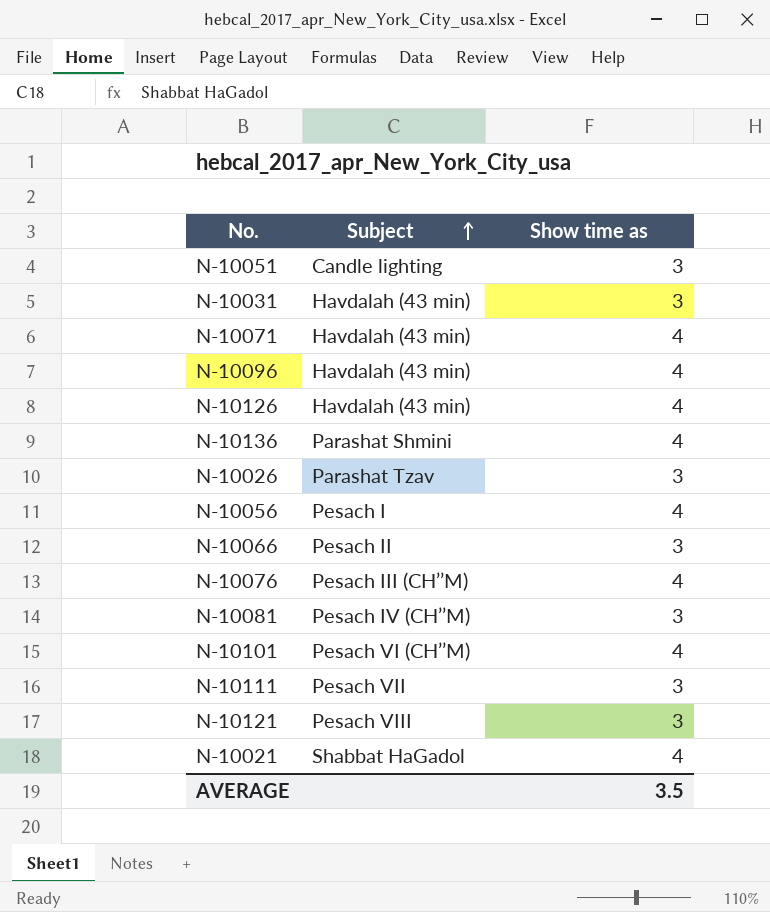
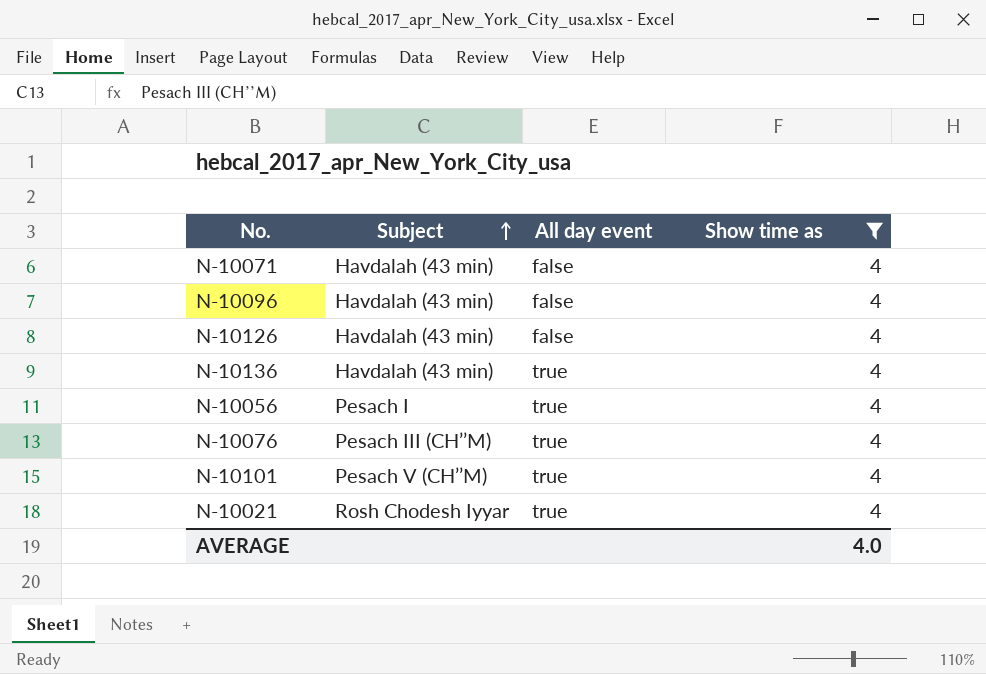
filter: none -> Show time as = 4
column All day event | position: none -> 3
N-10136 | Subject: Parashat Shmini -> Havdalah (43 min)
N-10101 | Subject: Pesach VI (CH’’M) -> Pesach V (CH’’M)
N-10021 | Subject: Shabbat HaGadol -> Rosh Chodesh Iyyar
AVERAGE | Show time as: 3.5 -> 4.0

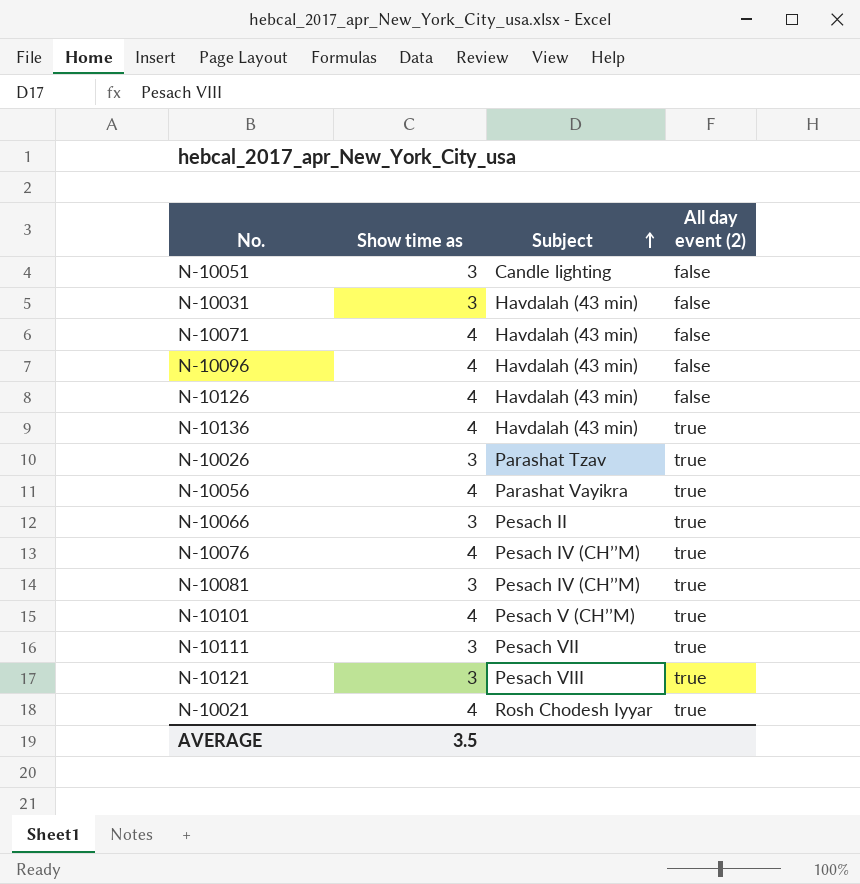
filter: Show time as = 4 -> none
column Show time as | position: 4 -> 2
column name: All day event -> All day event (2)
N-10056 | Subject: Pesach I -> Parashat Vayikra
N-10076 | Subject: Pesach III (CH’’M) -> Pesach IV (CH’’M)
AVERAGE | Show time as: 4.0 -> 3.5

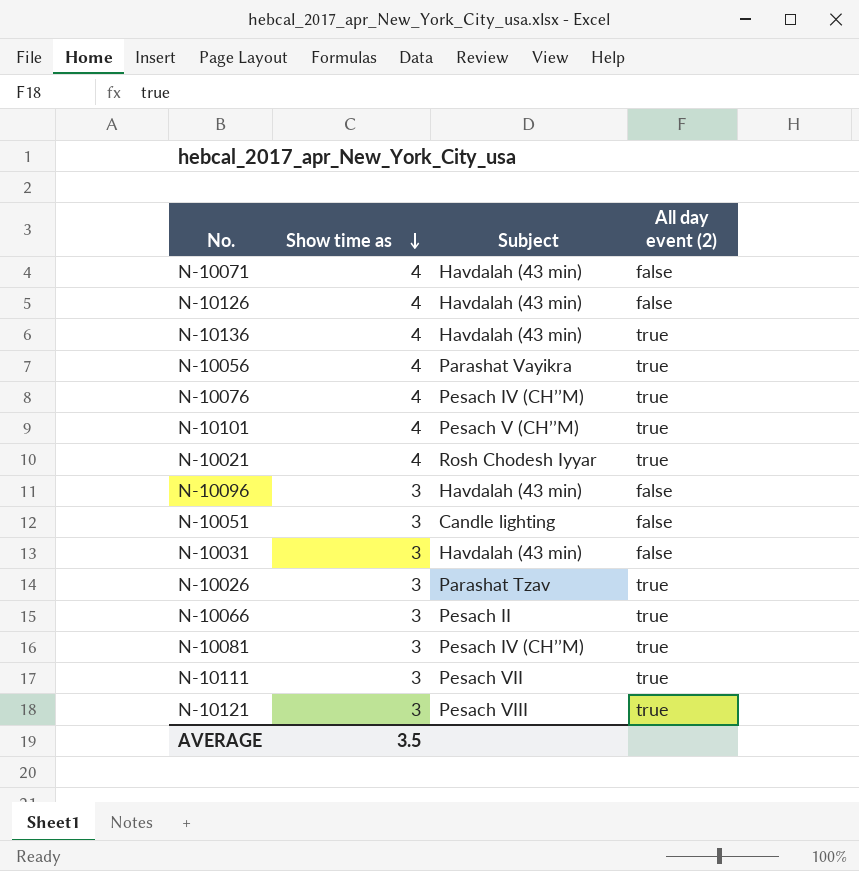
row order: Subject ascending -> Show time as descending
N-10096 | Show time as: 4 -> 3

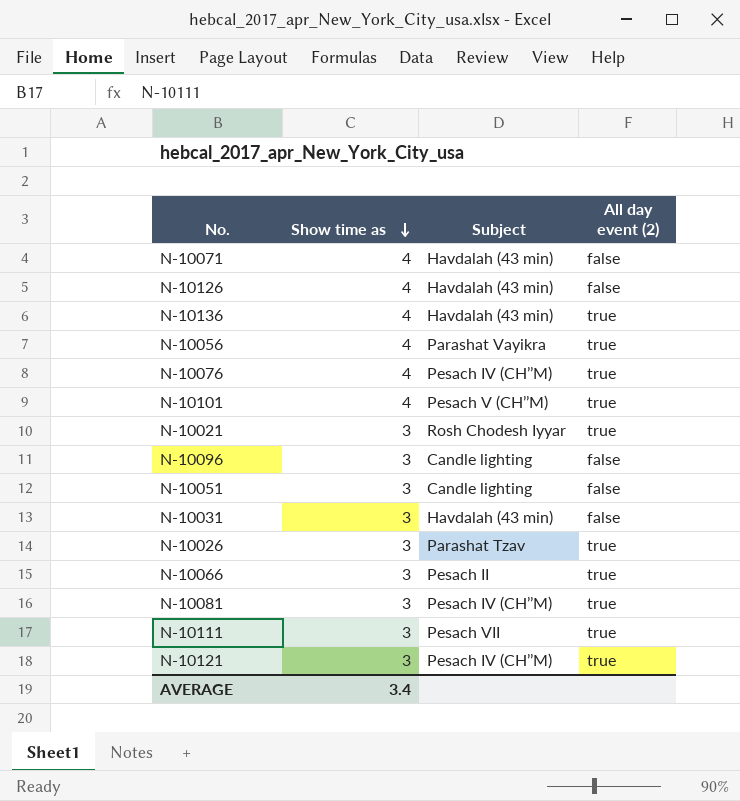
N-10021 | Show time as: 4 -> 3
N-10096 | Subject: Havdalah (43 min) -> Candle lighting
N-10121 | Subject: Pesach VIII -> Pesach IV (CH’’M)
AVERAGE | Show time as: 3.5 -> 3.4

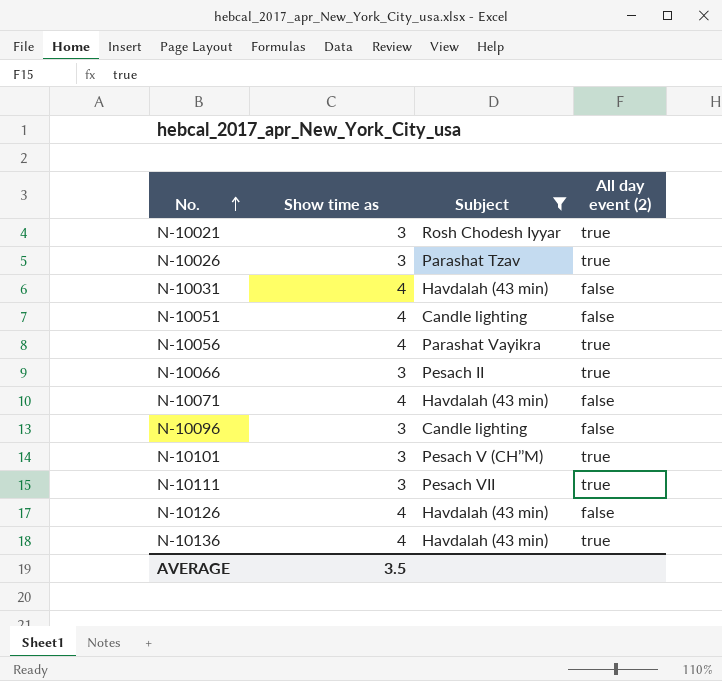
filter: none -> Subject != Pesach IV (CH’’M)
row order: Show time as descending -> No. ascending
N-10031 | Show time as: 3 -> 4
N-10051 | Show time as: 3 -> 4
N-10101 | Show time as: 4 -> 3
AVERAGE | Show time as: 3.4 -> 3.5

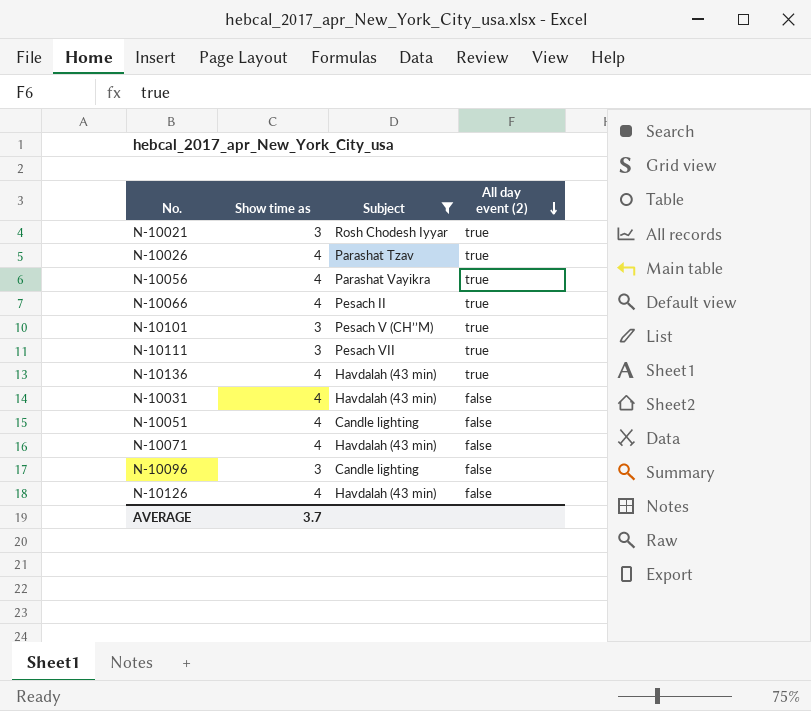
row order: No. ascending -> All day event (2) descending
N-10026 | Show time as: 3 -> 4
N-10066 | Show time as: 3 -> 4
AVERAGE | Show time as: 3.5 -> 3.7

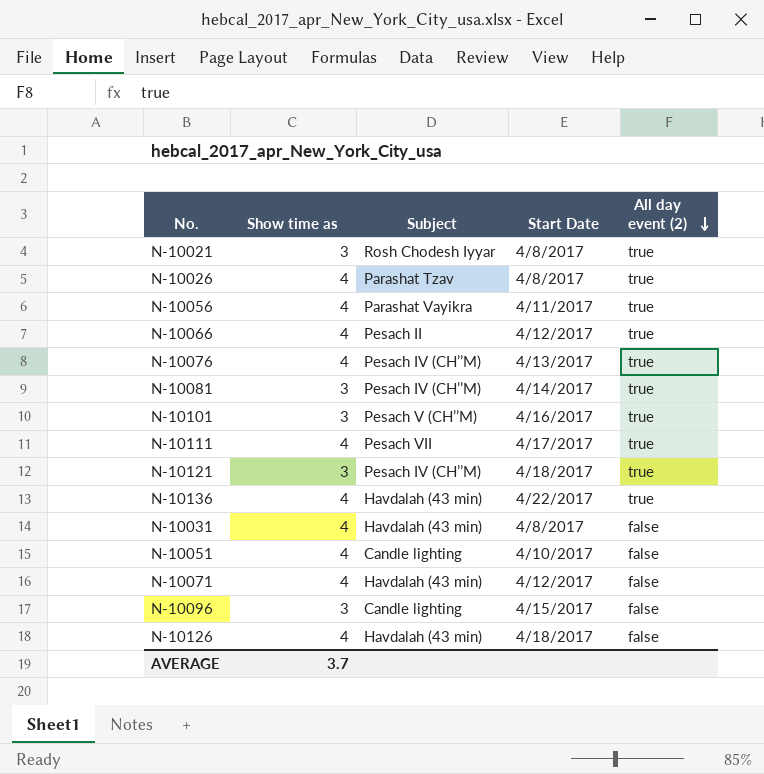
filter: Subject != Pesach IV (CH’’M) -> none
column Start Date | position: none -> 4
N-10111 | Show time as: 3 -> 4

